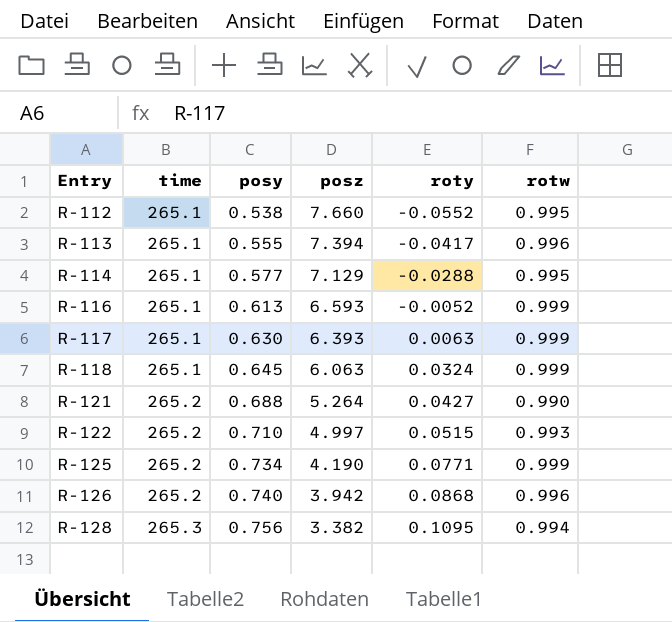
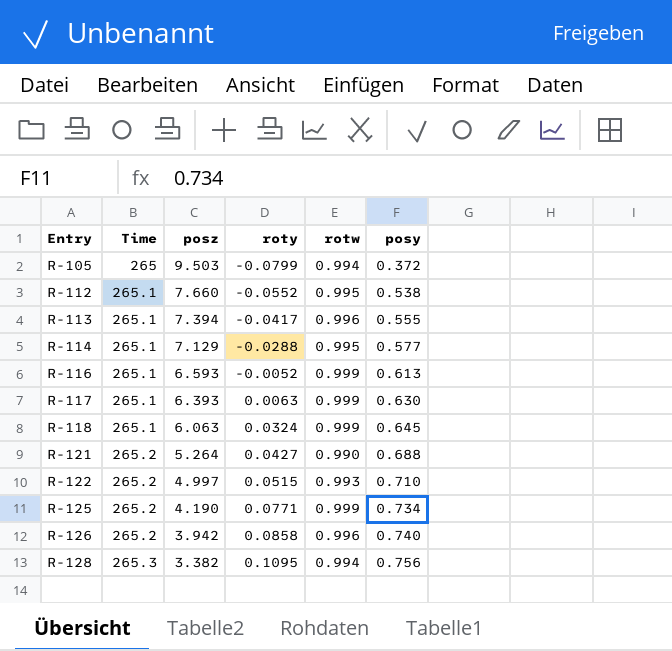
column name: time -> Time
column posy | position: 3 -> 6
row R-105: none -> 265 | 9.503 | -0.0799 | 0.994 | 0.372
R-126 | roty: 0.0868 -> 0.0858

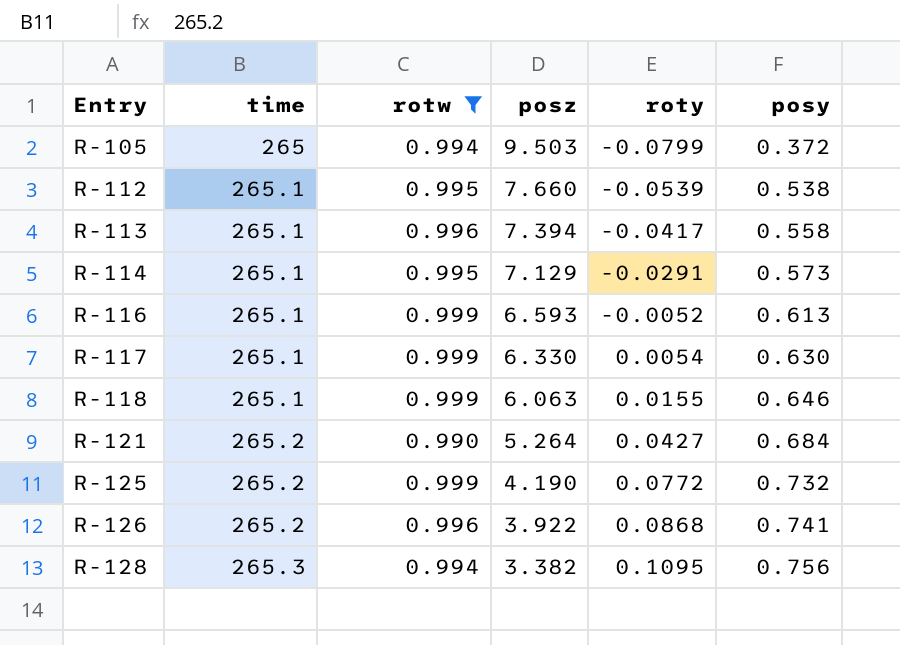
filter: none -> rotw != 0.993
column name: Time -> time
column rotw | position: 5 -> 3
R-112 | roty: -0.0552 -> -0.0539
R-113 | posy: 0.555 -> 0.558
R-114 | roty: -0.0288 -> -0.0291
R-114 | posy: 0.577 -> 0.573
R-117 | posz: 6.393 -> 6.330
R-117 | roty: 0.0063 -> 0.0054
R-118 | roty: 0.0324 -> 0.0155
R-118 | posy: 0.645 -> 0.646
R-121 | posy: 0.688 -> 0.684
R-125 | roty: 0.0771 -> 0.0772
R-125 | posy: 0.734 -> 0.732
R-126 | posz: 3.942 -> 3.922
R-126 | roty: 0.0858 -> 0.0868
R-126 | posy: 0.740 -> 0.741

